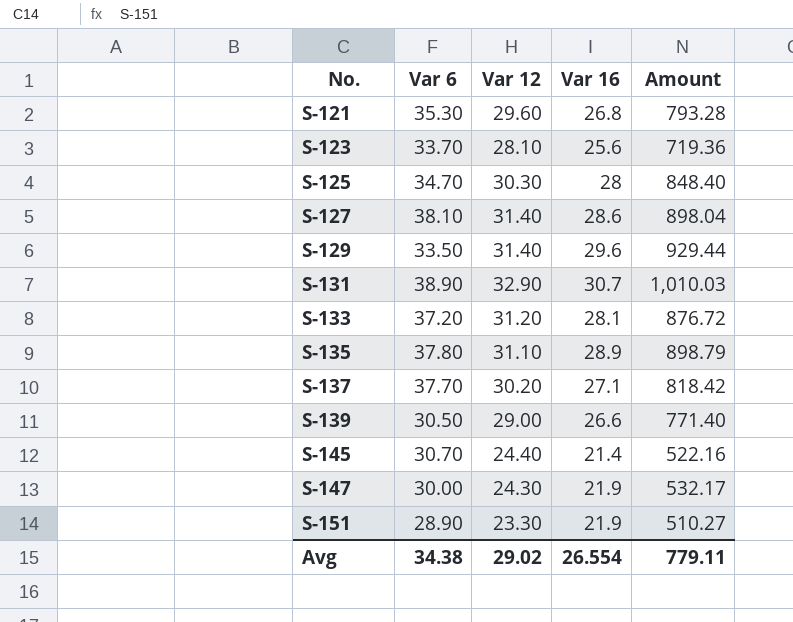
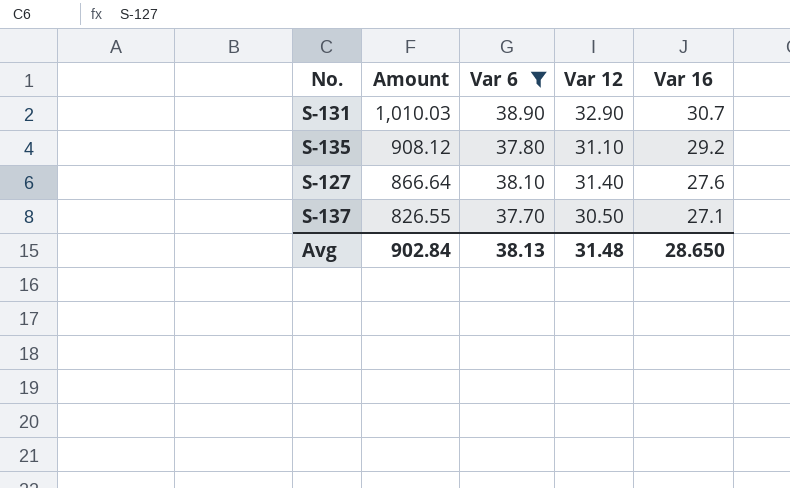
filter: none -> Var 6 >= 37.70
row order: No. ascending -> Amount descending
column Amount | position: 5 -> 2
S-135 | Amount: 898.79 -> 908.12
S-135 | Var 16: 28.9 -> 29.2
S-127 | Amount: 898.04 -> 866.64
S-127 | Var 16: 28.6 -> 27.6
S-137 | Amount: 818.42 -> 826.55
S-137 | Var 12: 30.20 -> 30.50
Avg | Amount: 779.11 -> 902.84
Avg | Var 6: 34.38 -> 38.13
Avg | Var 12: 29.02 -> 31.48
Avg | Var 16: 26.554 -> 28.650

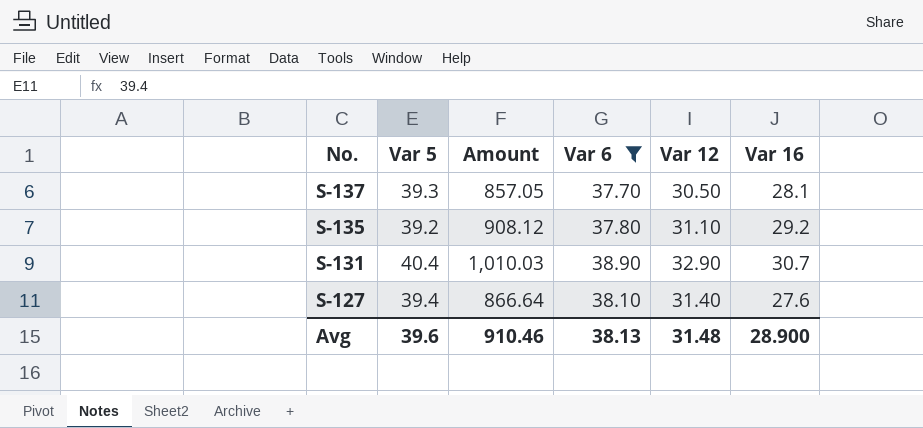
row order: Amount descending -> No. descending
column Var 5 | position: none -> 2
S-137 | Amount: 826.55 -> 857.05
S-137 | Var 16: 27.1 -> 28.1
Avg | Amount: 902.84 -> 910.46
Avg | Var 16: 28.650 -> 28.900

